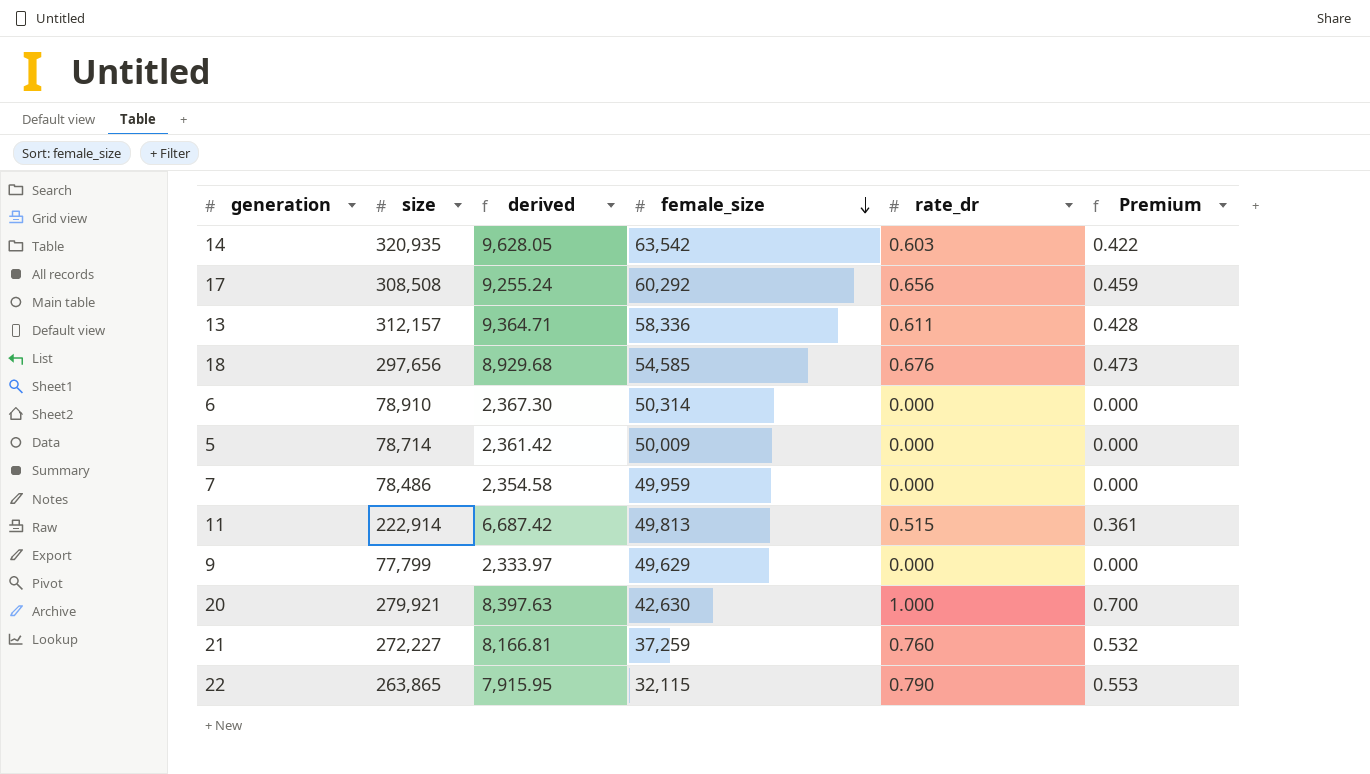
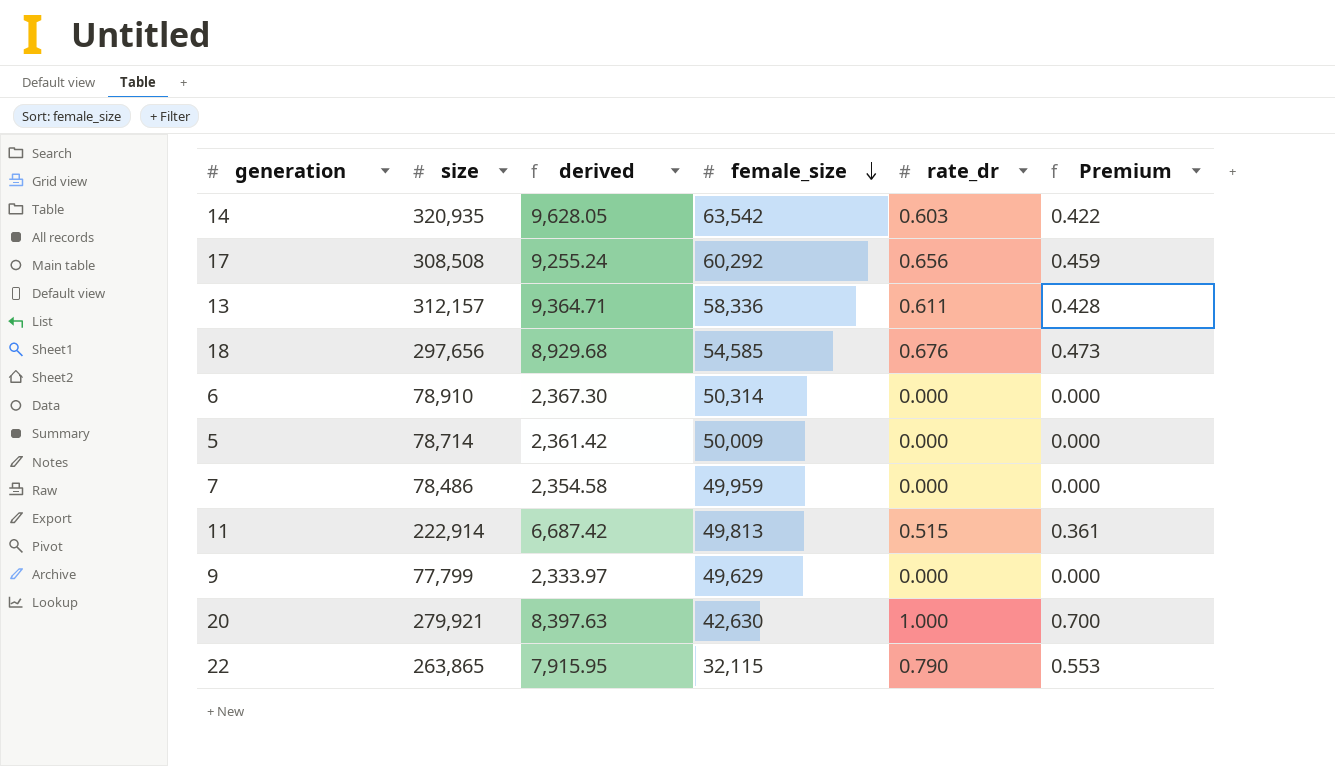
row 21: 272,227 | 8,166.81 | 37,259 | 0.760 | 0.532 -> none

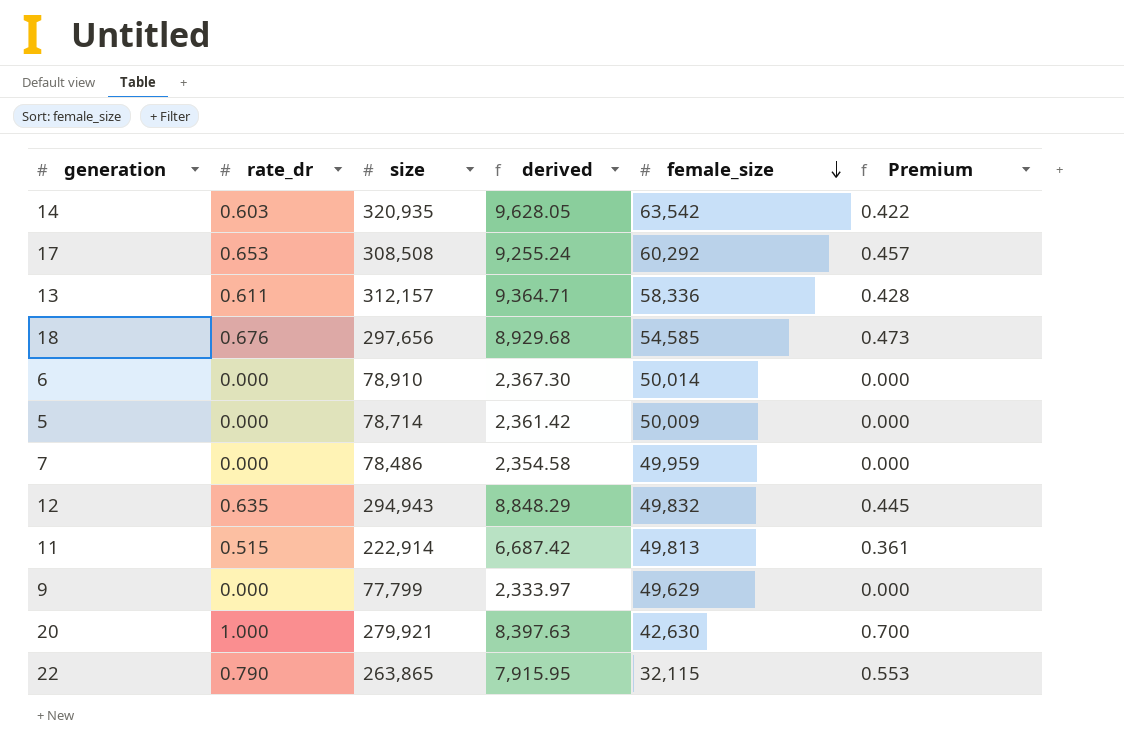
column rate_dr | position: 5 -> 2
17 | rate_dr: 0.656 -> 0.653
17 | Premium: 0.459 -> 0.457
6 | female_size: 50,314 -> 50,014
row 12: none -> 0.635 | 294,943 | 8,848.29 | 49,832 | 0.445

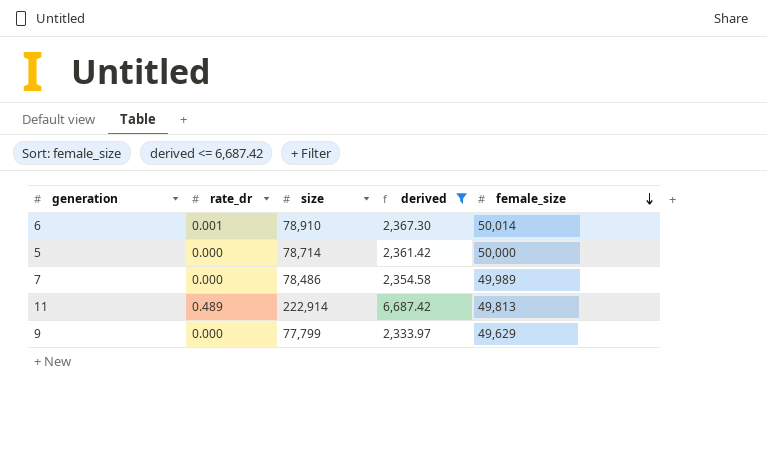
filter: none -> derived <= 6,687.42
column Premium | formula: [rate_dr] * 0.7 -> none
6 | rate_dr: 0.000 -> 0.001
5 | female_size: 50,009 -> 50,000
7 | female_size: 49,959 -> 49,989
11 | rate_dr: 0.515 -> 0.489

